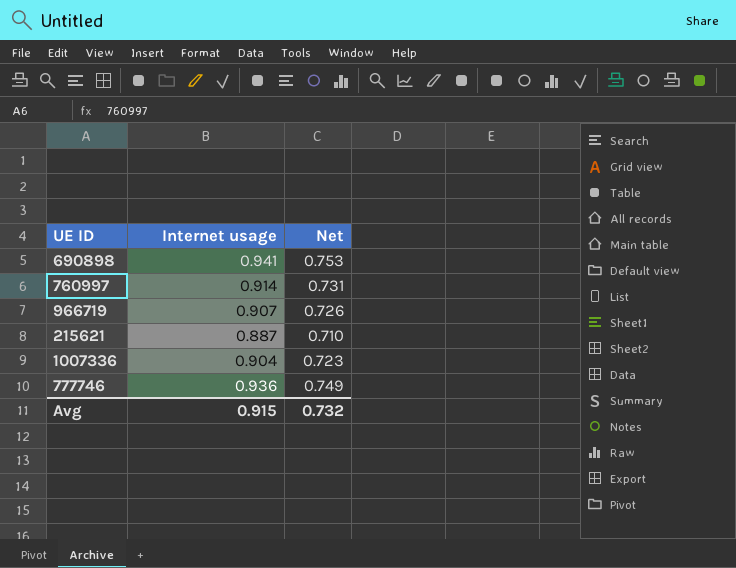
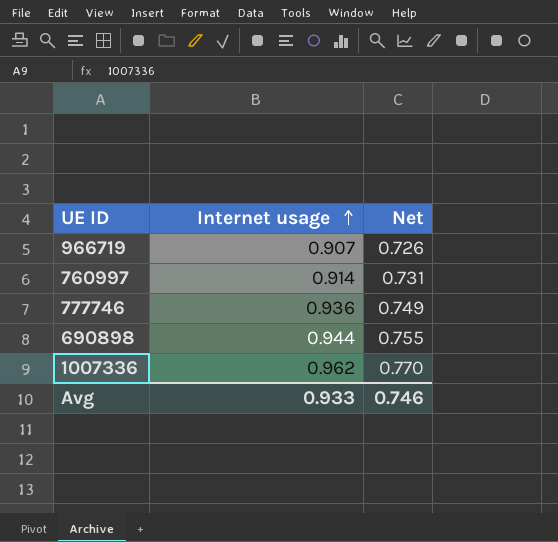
row order: none -> Internet usage ascending
row 215621: 0.887 | 0.710 -> none
690898 | Internet usage: 0.941 -> 0.944
690898 | Net: 0.753 -> 0.755
1007336 | Internet usage: 0.904 -> 0.962
1007336 | Net: 0.723 -> 0.770
Avg | Internet usage: 0.915 -> 0.933
Avg | Net: 0.732 -> 0.746

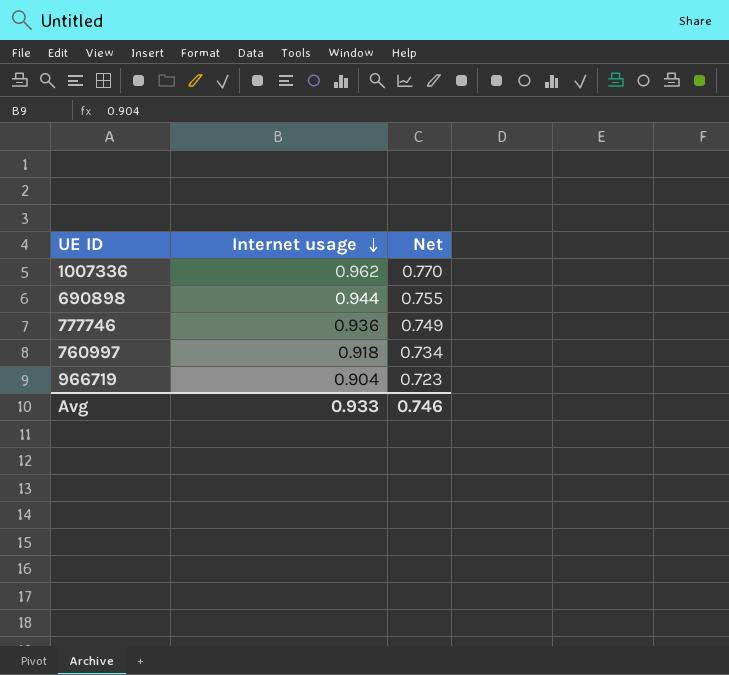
row order: Internet usage ascending -> Internet usage descending
760997 | Internet usage: 0.914 -> 0.918
760997 | Net: 0.731 -> 0.734
966719 | Internet usage: 0.907 -> 0.904
966719 | Net: 0.726 -> 0.723

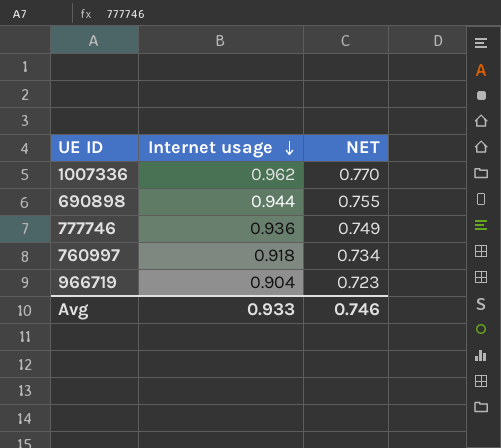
column name: Net -> NET

